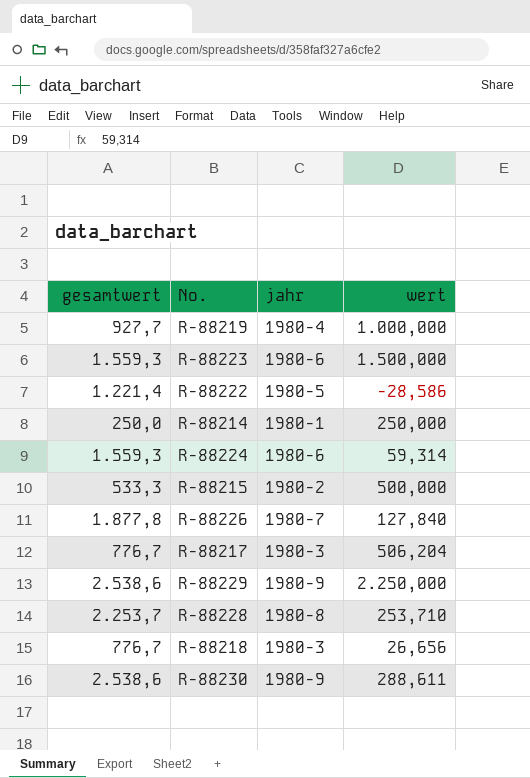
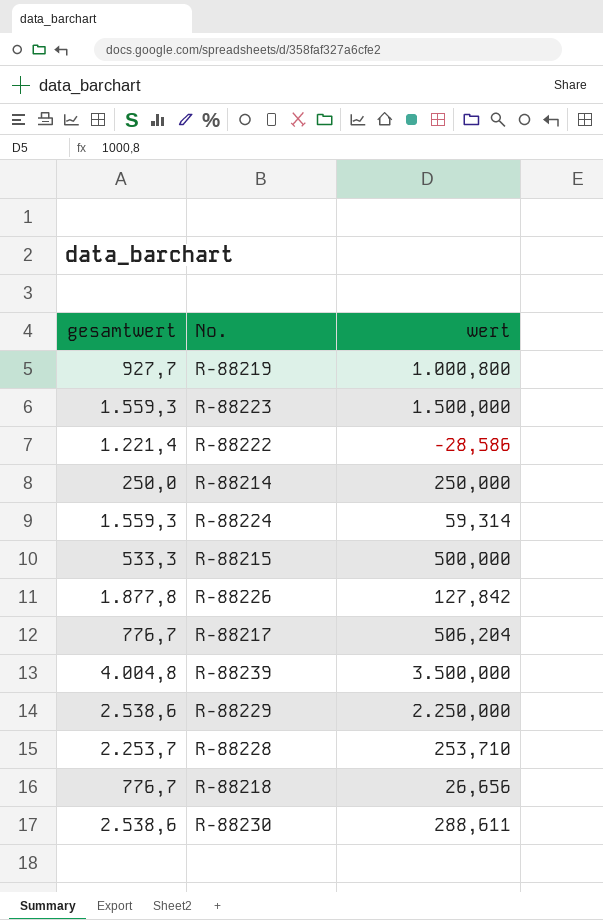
column jahr | position: 3 -> none
R-88219 | wert: 1.000,000 -> 1.000,800
R-88226 | wert: 127,840 -> 127,842
row R-88239: none -> 4.004,8 | 3.500,000

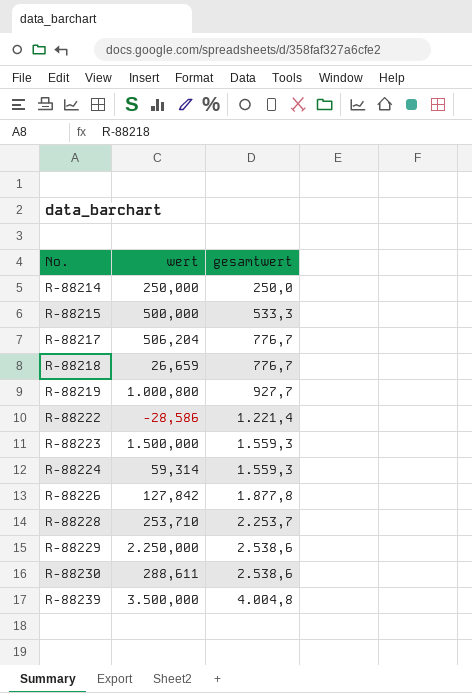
row order: none -> No. ascending
column gesamtwert | position: 1 -> 3
R-88218 | wert: 26,656 -> 26,659

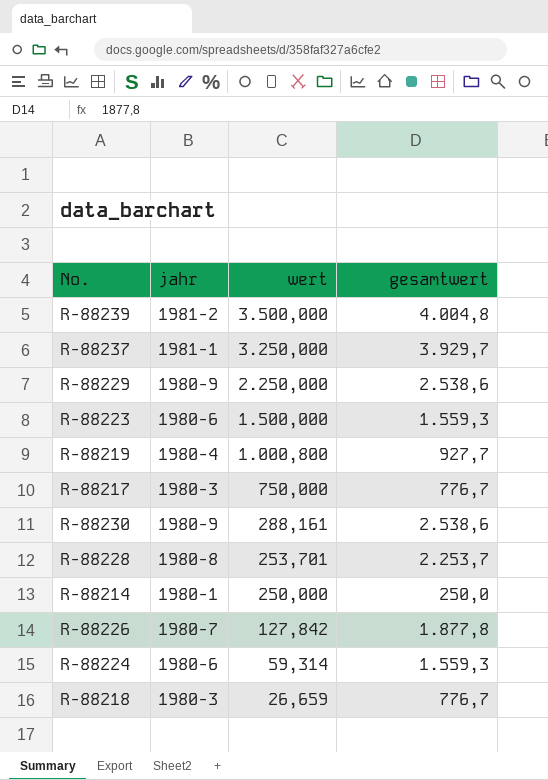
row order: No. ascending -> wert descending
column jahr | position: none -> 2
row R-88215: 500,000 | 533,3 -> none
row R-88222: -28,586 | 1.221,4 -> none
row R-88237: none -> 1981-1 | 3.250,000 | 3.929,7
R-88217 | wert: 506,204 -> 750,000
R-88230 | wert: 288,611 -> 288,161
R-88228 | wert: 253,710 -> 253,701

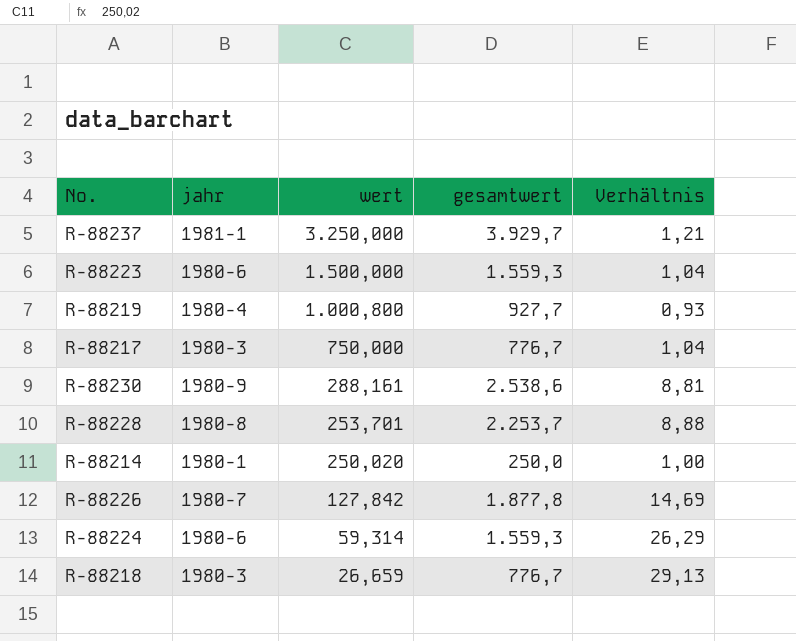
column Verhältnis | formula: none -> [gesamtwert] / [wert]
row R-88239: 1981-2 | 3.500,000 | 4.004,8 -> none
row R-88229: 1980-9 | 2.250,000 | 2.538,6 -> none
R-88214 | wert: 250,000 -> 250,020

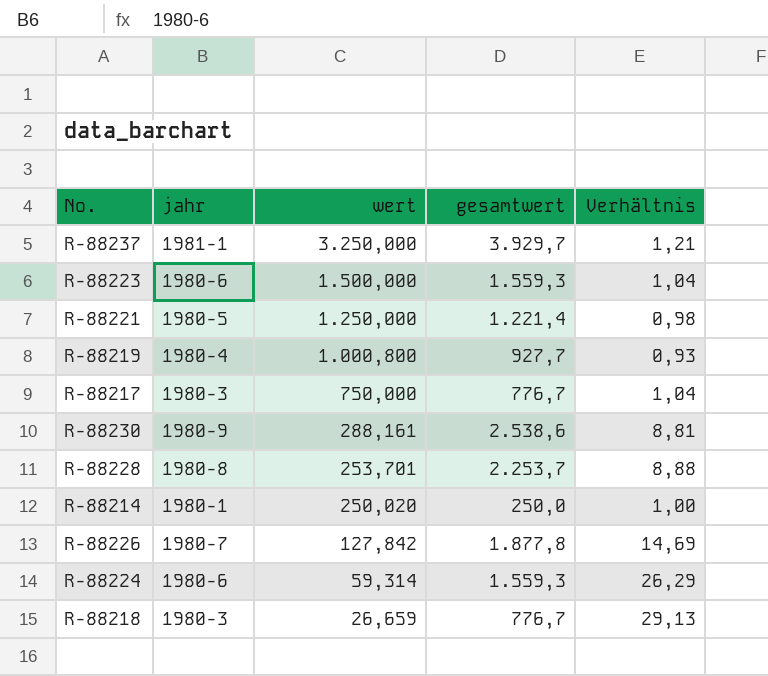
row R-88221: none -> 1980-5 | 1.250,000 | 1.221,4 | 0,98

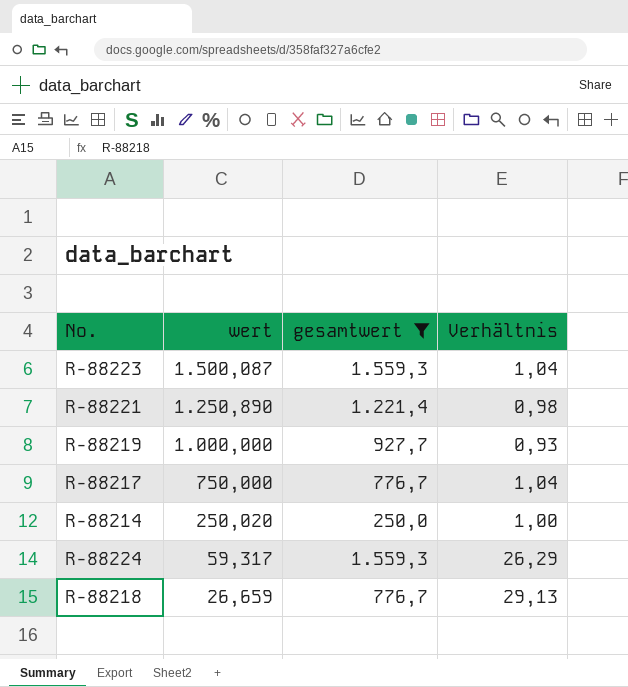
filter: none -> gesamtwert <= 1.559,3
column jahr | position: 2 -> none
R-88223 | wert: 1.500,000 -> 1.500,087
R-88221 | wert: 1.250,000 -> 1.250,890
R-88219 | wert: 1.000,800 -> 1.000,000
R-88224 | wert: 59,314 -> 59,317

